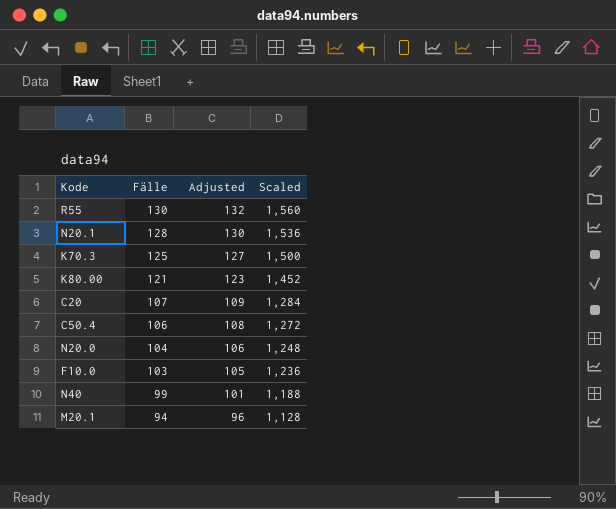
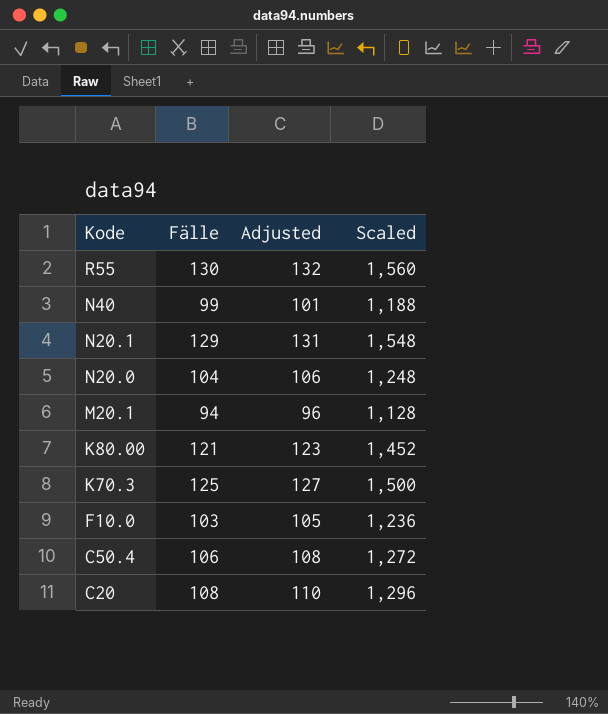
row order: Fälle descending -> Kode descending
N20.1 | Fälle: 128 -> 129
N20.1 | Adjusted: 130 -> 131
N20.1 | Scaled: 1,536 -> 1,548
C20 | Fälle: 107 -> 108
C20 | Adjusted: 109 -> 110
C20 | Scaled: 1,284 -> 1,296

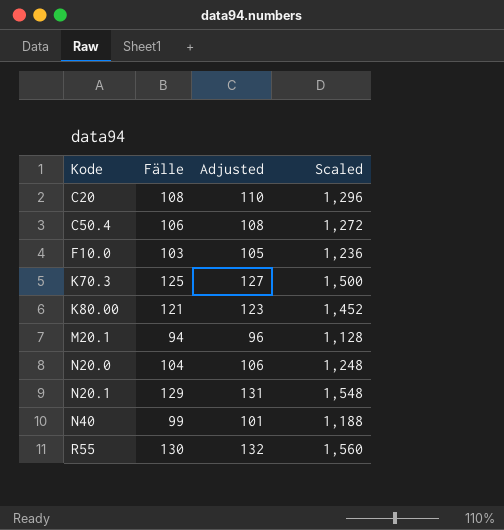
row order: Kode descending -> Kode ascending

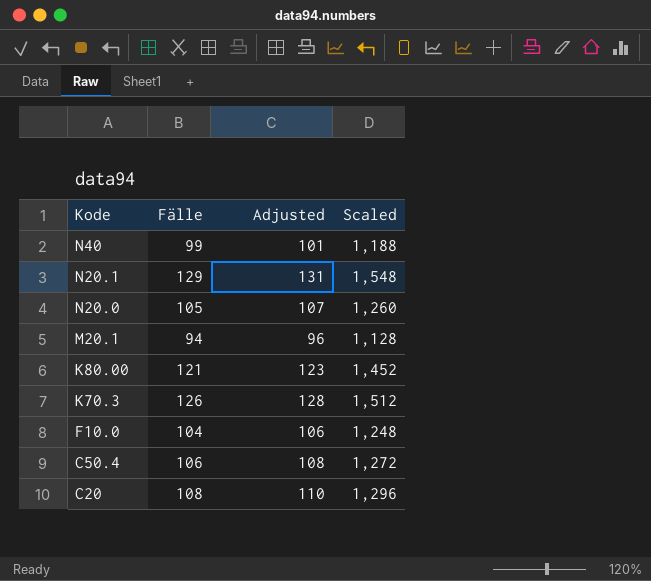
row order: Kode ascending -> Kode descending
row R55: 130 | 132 | 1,560 -> none
N20.0 | Fälle: 104 -> 105
N20.0 | Adjusted: 106 -> 107
N20.0 | Scaled: 1,248 -> 1,260
K70.3 | Fälle: 125 -> 126
K70.3 | Adjusted: 127 -> 128
K70.3 | Scaled: 1,500 -> 1,512
F10.0 | Fälle: 103 -> 104
F10.0 | Adjusted: 105 -> 106
F10.0 | Scaled: 1,236 -> 1,248

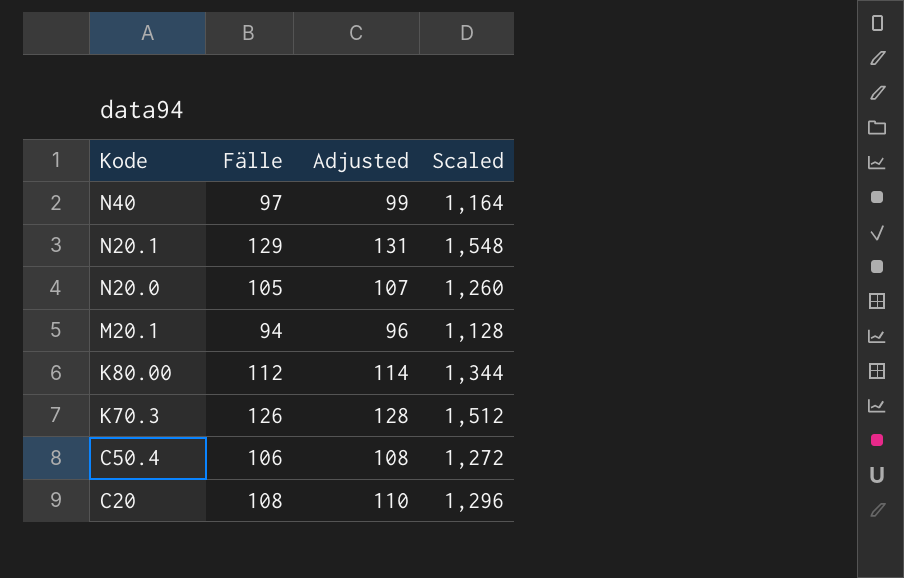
row F10.0: 104 | 106 | 1,248 -> none
N40 | Fälle: 99 -> 97
N40 | Adjusted: 101 -> 99
N40 | Scaled: 1,188 -> 1,164
K80.00 | Fälle: 121 -> 112
K80.00 | Adjusted: 123 -> 114
K80.00 | Scaled: 1,452 -> 1,344

